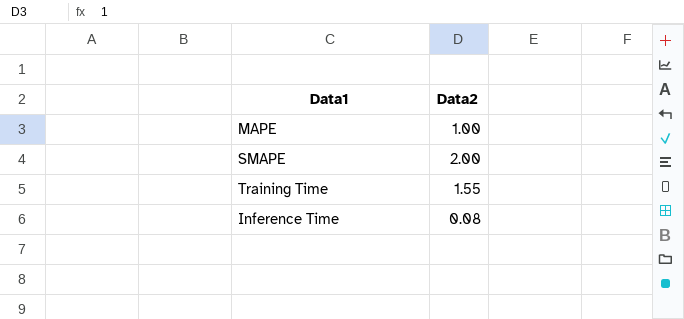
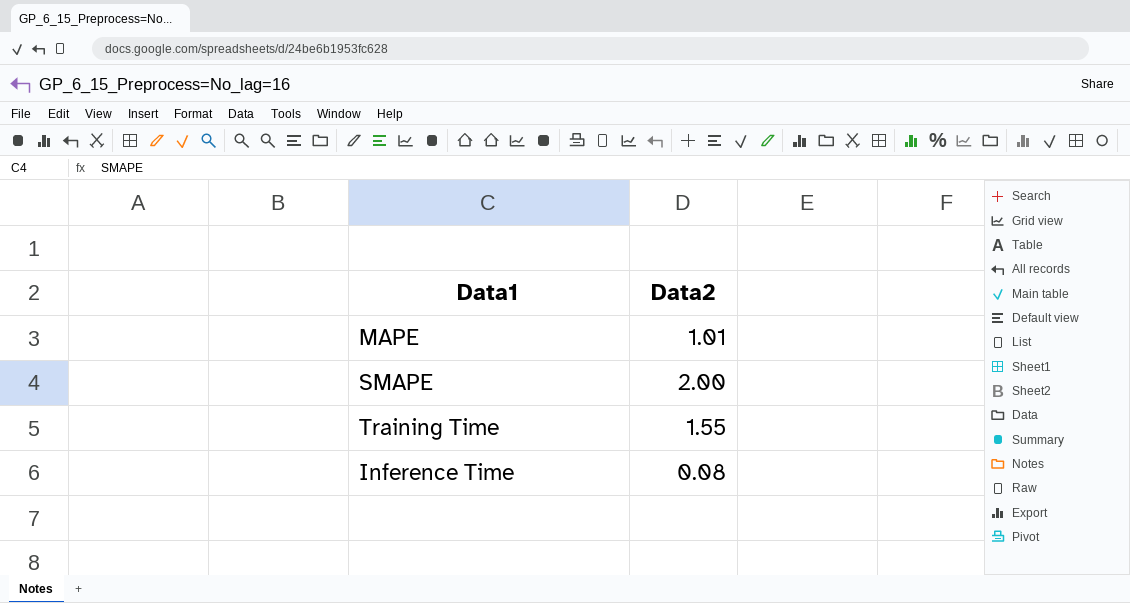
MAPE | Data2: 1.00 -> 1.01

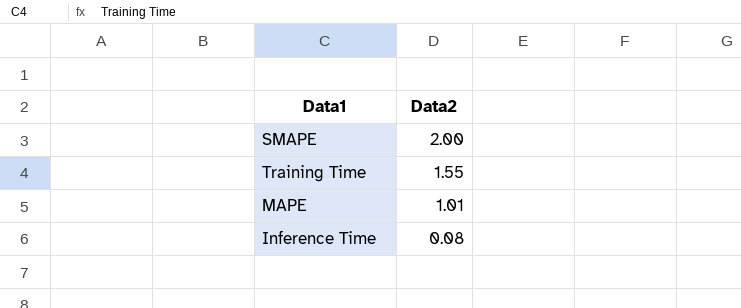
row order: none -> Data2 descending

